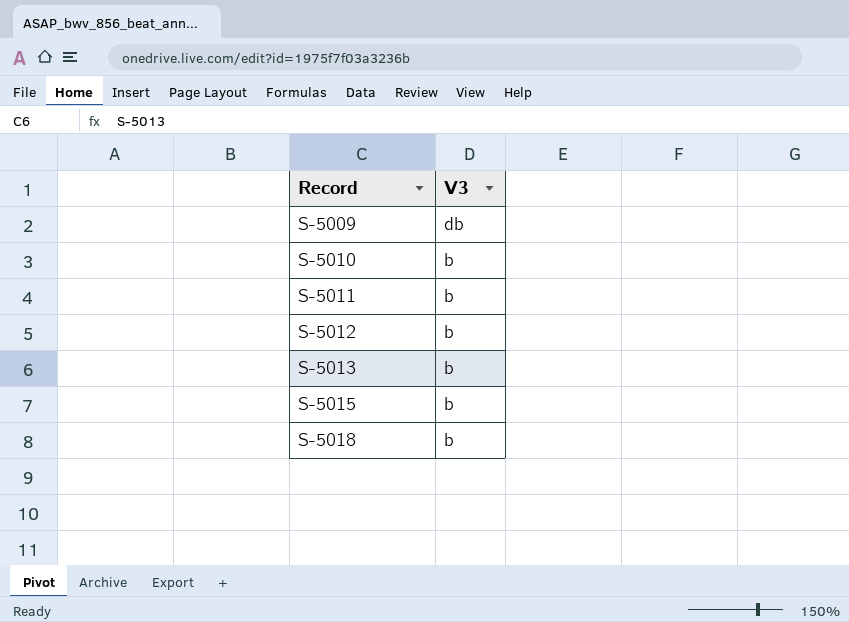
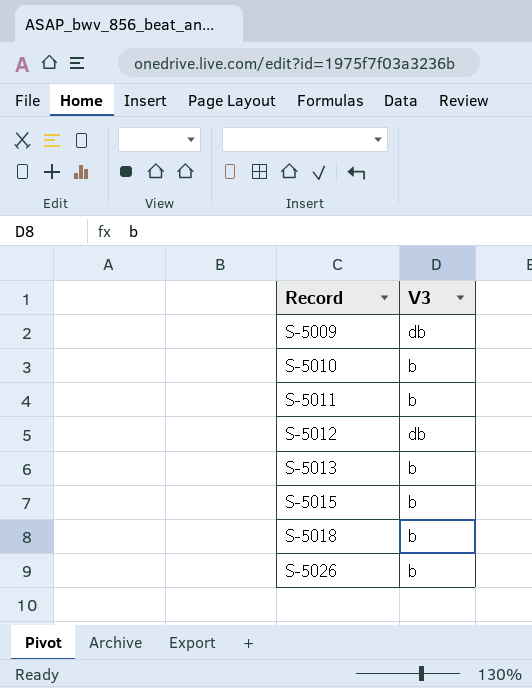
S-5012 | V3: b -> db
row S-5026: none -> b

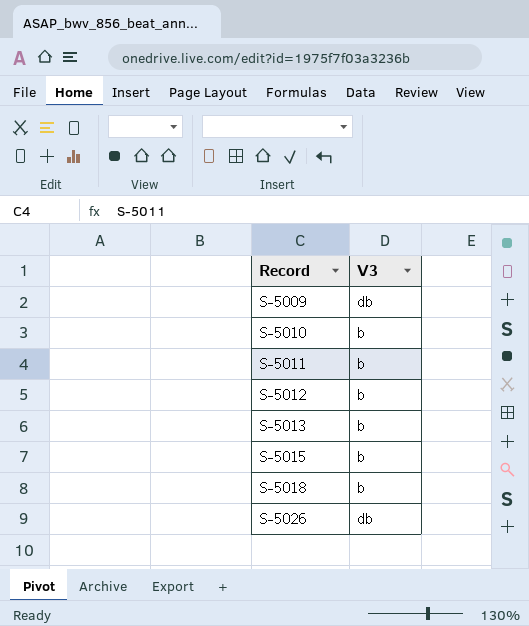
S-5012 | V3: db -> b
S-5026 | V3: b -> db

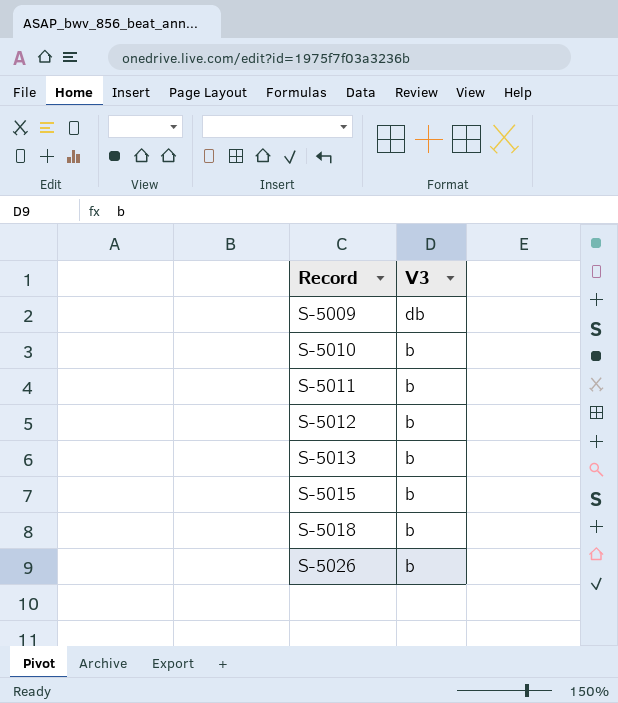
S-5026 | V3: db -> b

